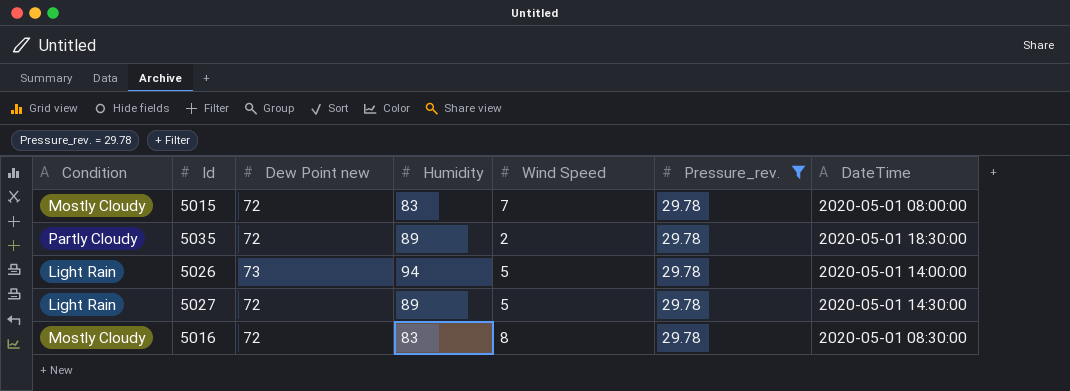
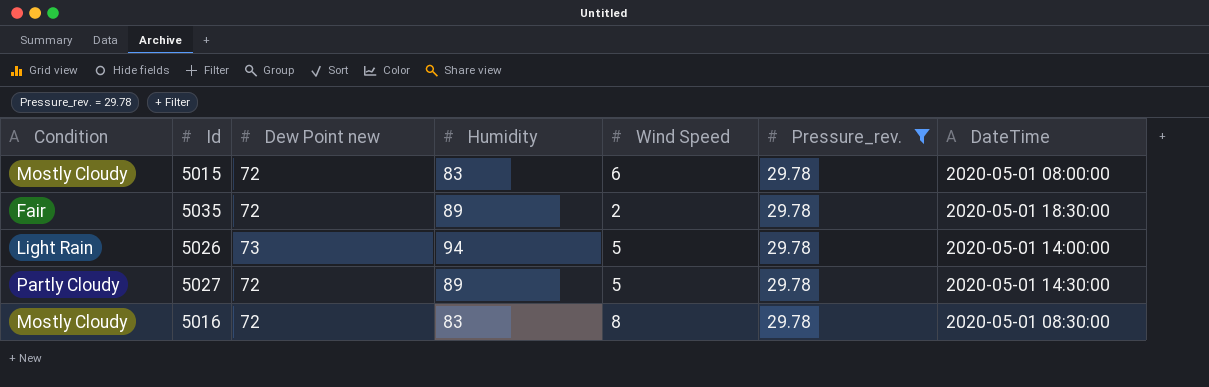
5015 | Wind Speed: 7 -> 6
5035 | Condition: Partly Cloudy -> Fair
5027 | Condition: Light Rain -> Partly Cloudy

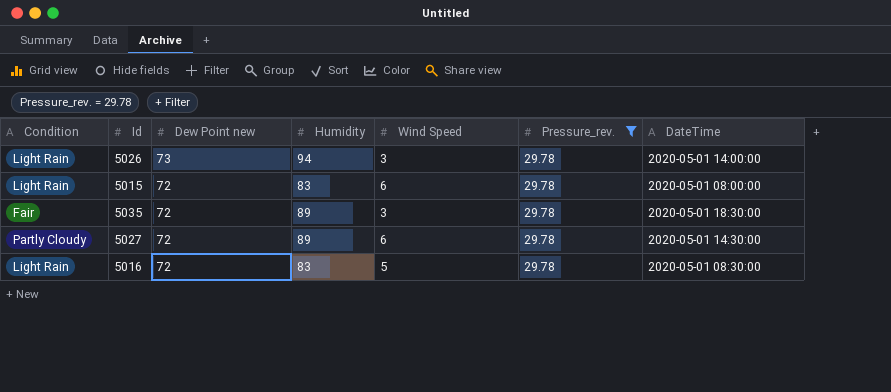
row order: none -> Dew Point new descending
5026 | Wind Speed: 5 -> 3
5015 | Condition: Mostly Cloudy -> Light Rain
5035 | Wind Speed: 2 -> 3
5027 | Wind Speed: 5 -> 6
5016 | Condition: Mostly Cloudy -> Light Rain
5016 | Wind Speed: 8 -> 5

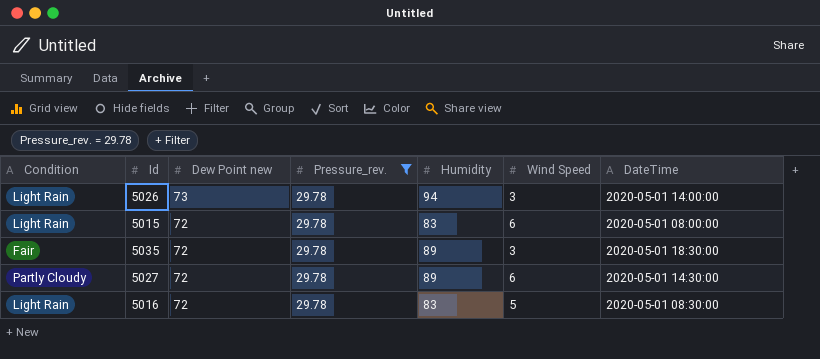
column Pressure_rev. | position: 6 -> 4

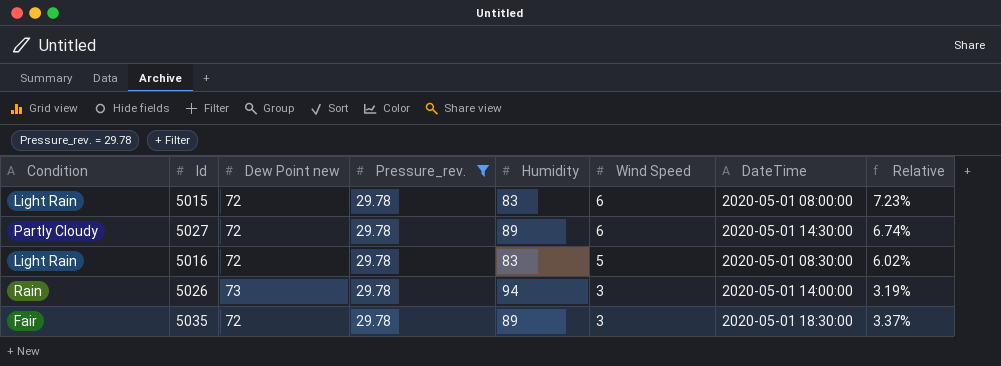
row order: Dew Point new descending -> Wind Speed descending
column Relative | formula: none -> [Wind Speed] / [Humidity]
5026 | Condition: Light Rain -> Rain

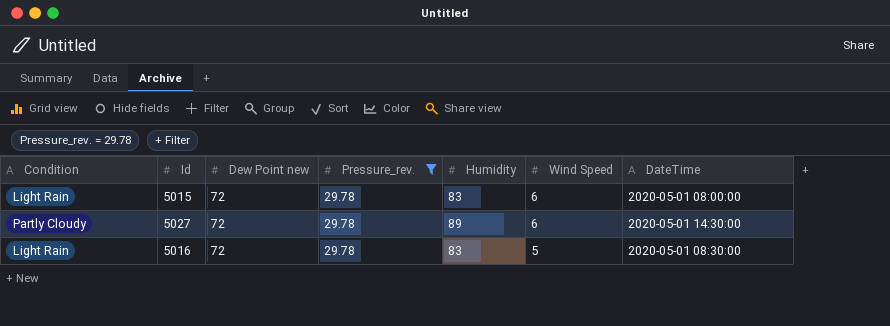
column Relative | formula: [Wind Speed] / [Humidity] -> none
row 5026: Rain | 73 | 29.78 | 94 | 3 | 2020-05-01 14:00:00 | 3.19% -> none
row 5035: Fair | 72 | 29.78 | 89 | 3 | 2020-05-01 18:30:00 | 3.37% -> none

